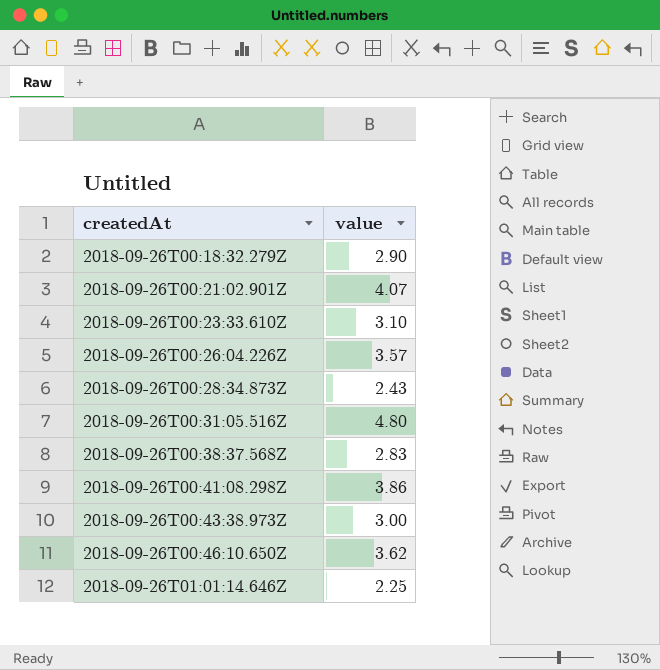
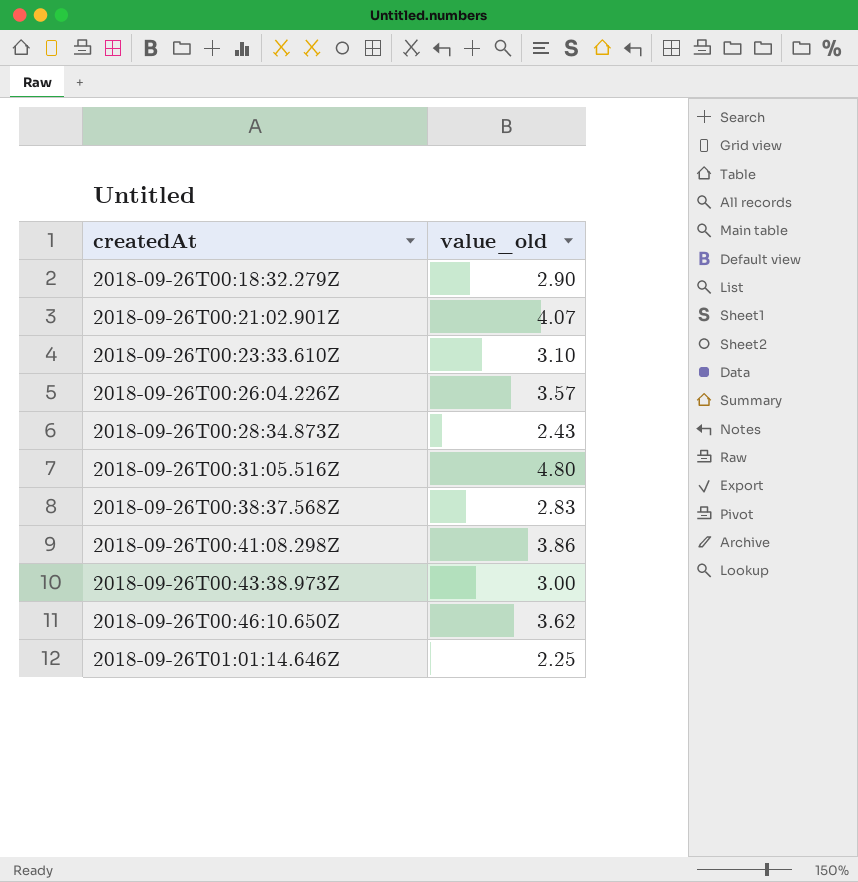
column name: value -> value_old

